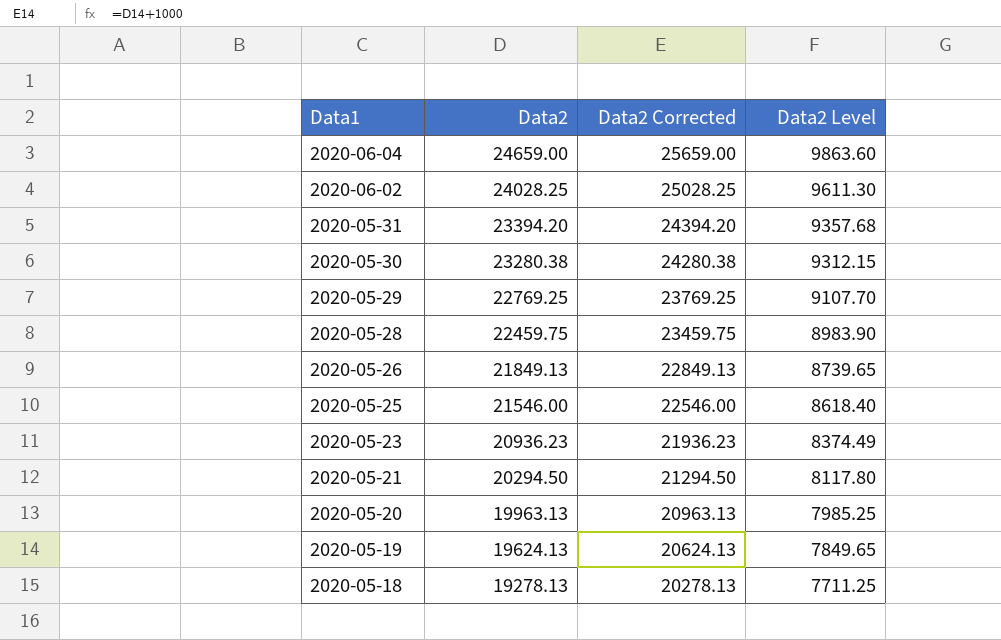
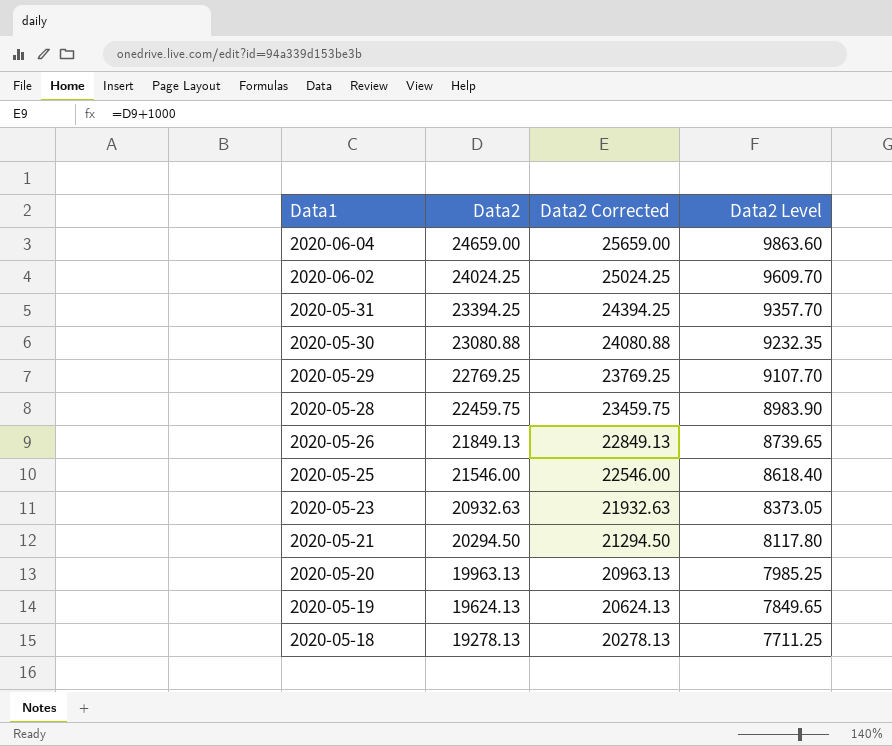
2020-06-02 | Data2: 24028.25 -> 24024.25
2020-06-02 | Data2 Corrected: 25028.25 -> 25024.25
2020-06-02 | Data2 Level: 9611.30 -> 9609.70
2020-05-31 | Data2: 23394.20 -> 23394.25
2020-05-31 | Data2 Corrected: 24394.20 -> 24394.25
2020-05-31 | Data2 Level: 9357.68 -> 9357.70
2020-05-30 | Data2: 23280.38 -> 23080.88
2020-05-30 | Data2 Corrected: 24280.38 -> 24080.88
2020-05-30 | Data2 Level: 9312.15 -> 9232.35
2020-05-23 | Data2: 20936.23 -> 20932.63
2020-05-23 | Data2 Corrected: 21936.23 -> 21932.63
2020-05-23 | Data2 Level: 8374.49 -> 8373.05

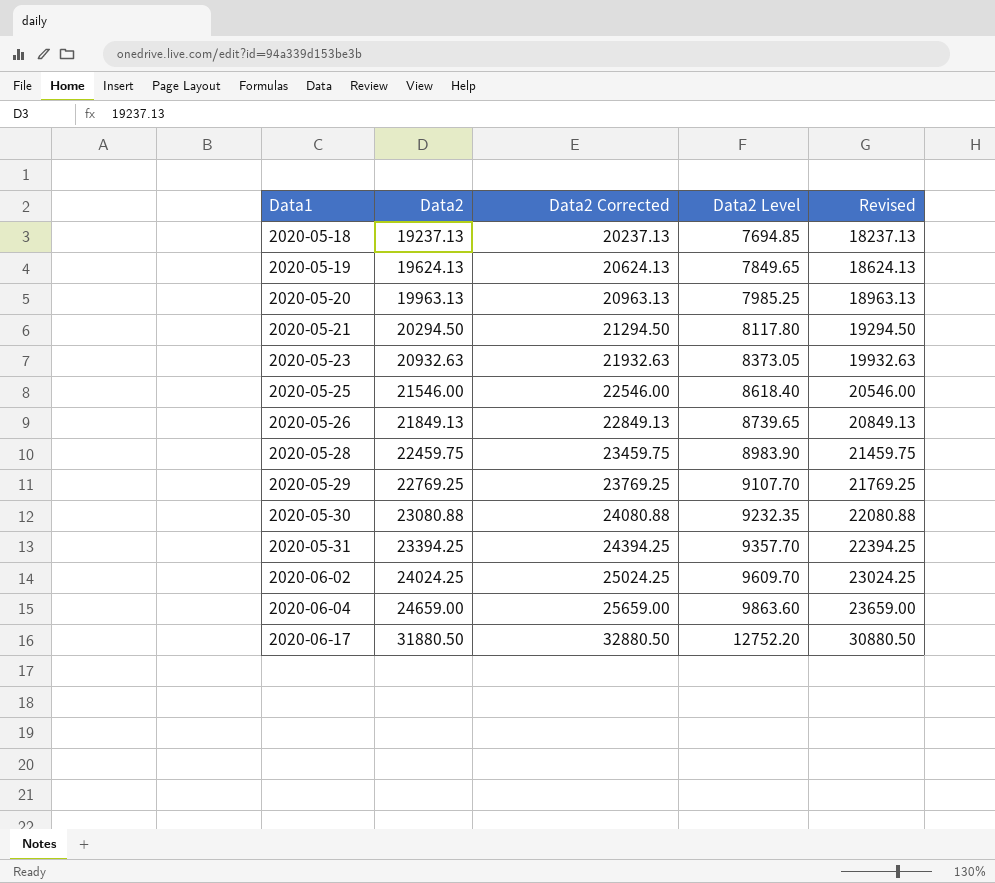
row order: Data1 descending -> Data1 ascending
column Revised | formula: none -> [Data2] - 1000
2020-05-18 | Data2: 19278.13 -> 19237.13
2020-05-18 | Data2 Corrected: 20278.13 -> 20237.13
2020-05-18 | Data2 Level: 7711.25 -> 7694.85
row 2020-06-17: none -> 31880.50 | 32880.50 | 12752.20 | 30880.50

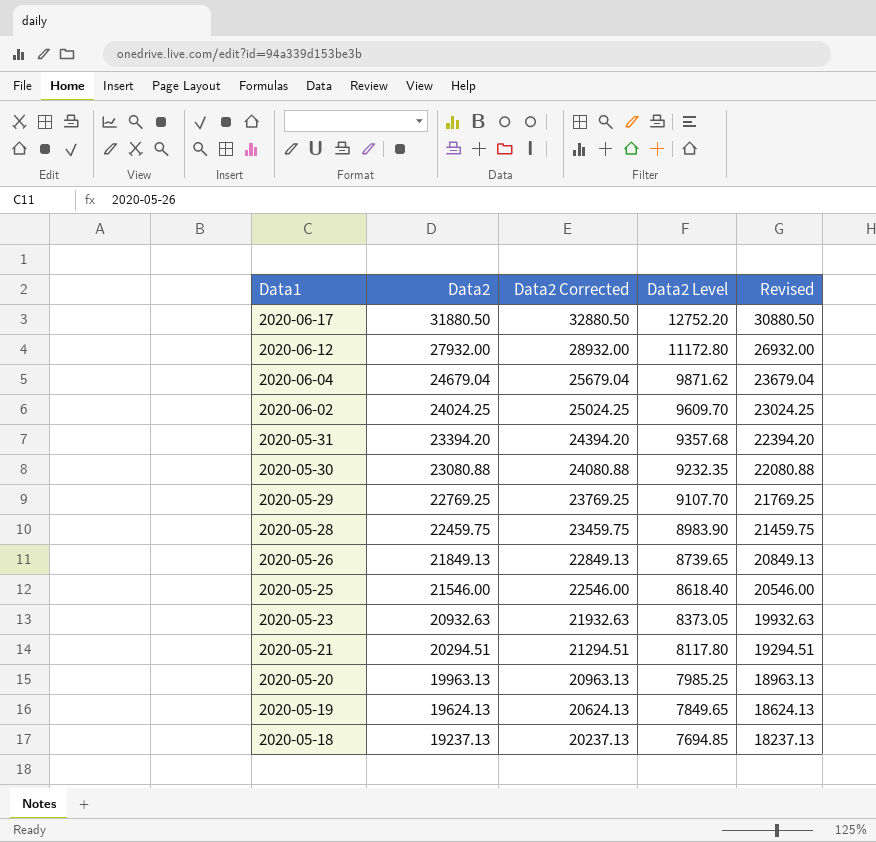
row order: Data1 ascending -> Data1 descending
row 2020-06-12: none -> 27932.00 | 28932.00 | 11172.80 | 26932.00
2020-06-04 | Data2: 24659.00 -> 24679.04
2020-06-04 | Data2 Corrected: 25659.00 -> 25679.04
2020-06-04 | Data2 Level: 9863.60 -> 9871.62
2020-06-04 | Revised: 23659.00 -> 23679.04
2020-05-31 | Data2: 23394.25 -> 23394.20
2020-05-31 | Data2 Corrected: 24394.25 -> 24394.20
2020-05-31 | Data2 Level: 9357.70 -> 9357.68
2020-05-31 | Revised: 22394.25 -> 22394.20
2020-05-21 | Data2: 20294.50 -> 20294.51
2020-05-21 | Data2 Corrected: 21294.50 -> 21294.51
2020-05-21 | Revised: 19294.50 -> 19294.51

